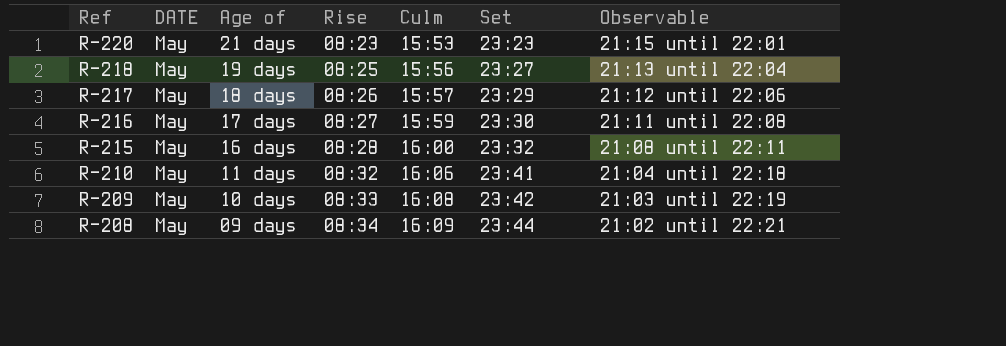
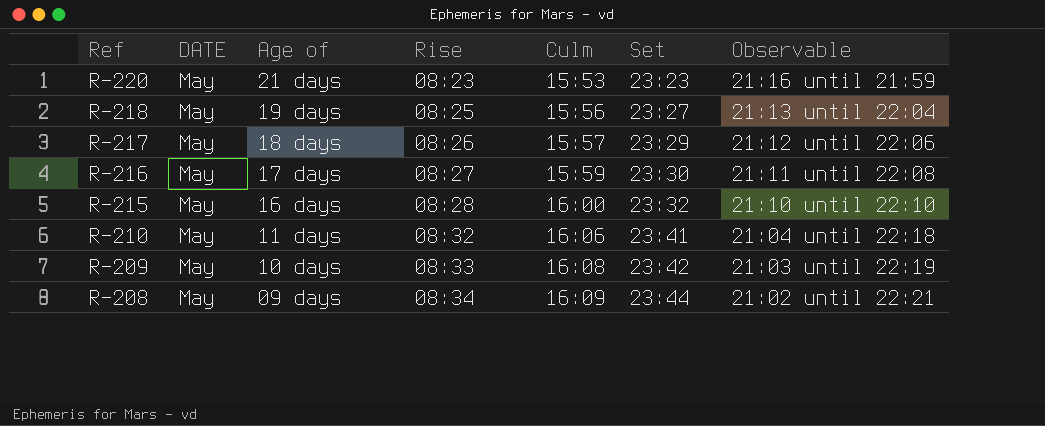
R-220 | Observable: 21:15 until 22:01 -> 21:16 until 21:59
R-215 | Observable: 21:08 until 22:11 -> 21:10 until 22:10

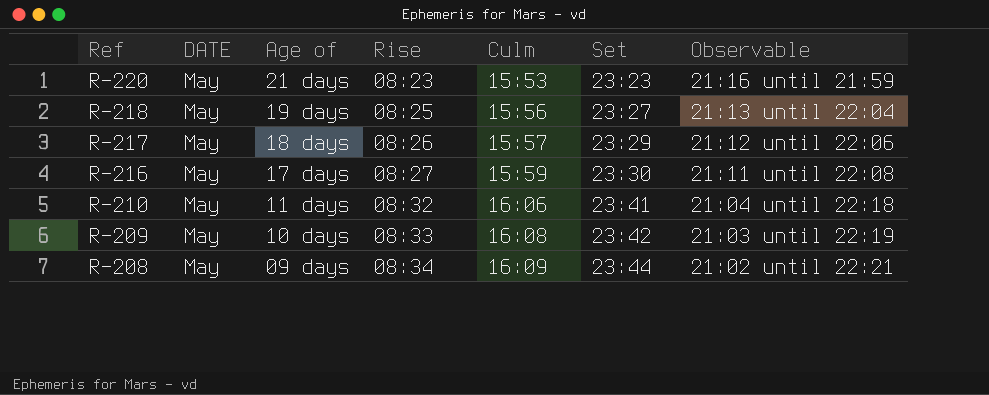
row R-215: May | 16 days | 08:28 | 16:00 | 23:32 | 21:10 until 22:10 -> none

